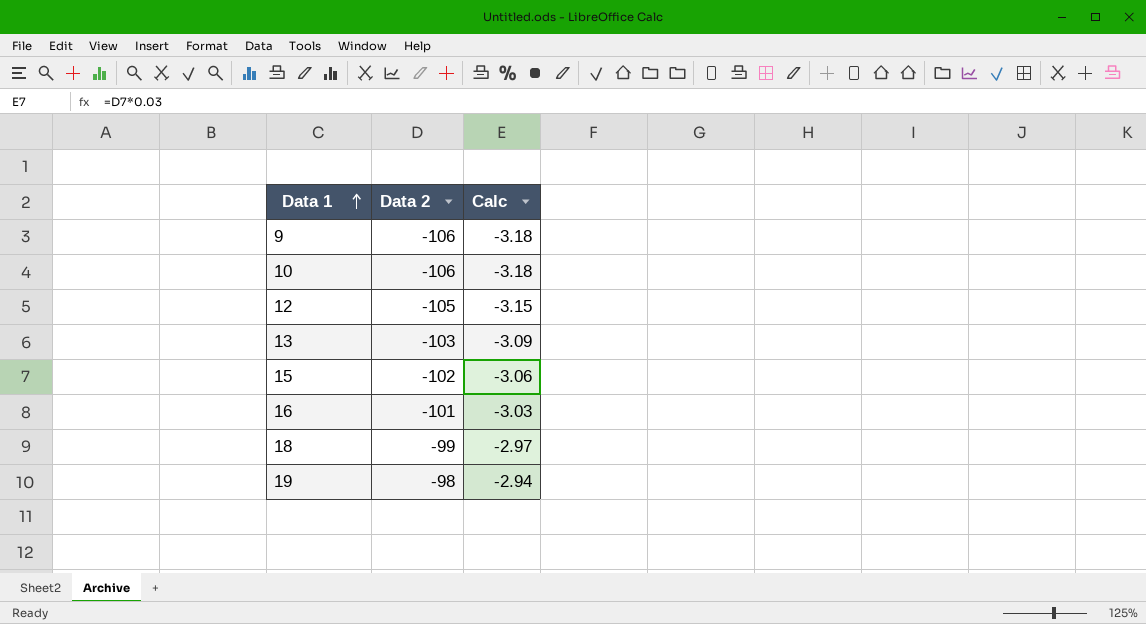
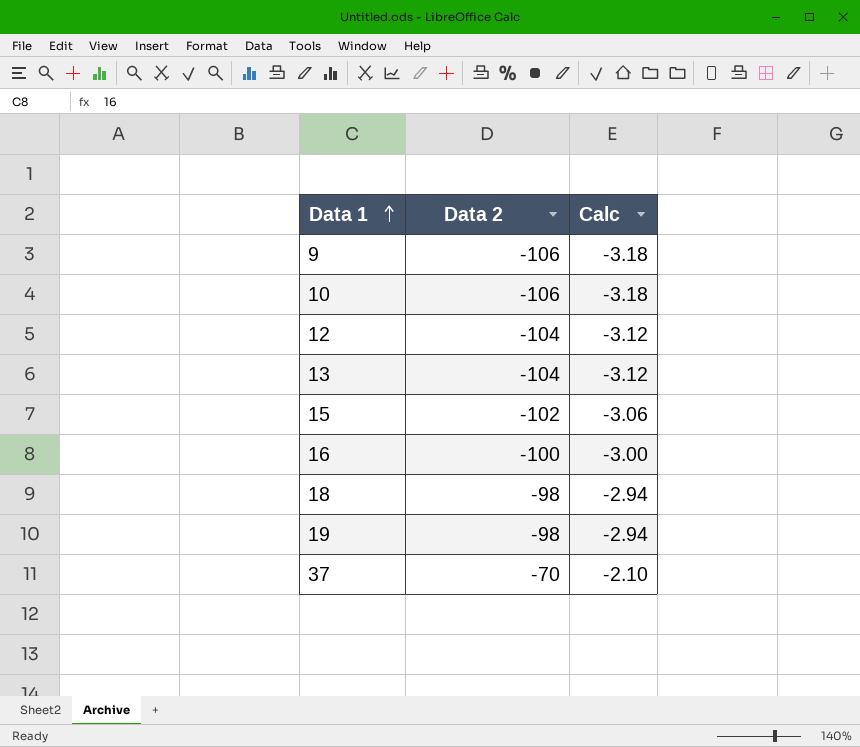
12 | Data 2: -105 -> -104
12 | Calc: -3.15 -> -3.12
13 | Data 2: -103 -> -104
13 | Calc: -3.09 -> -3.12
16 | Data 2: -101 -> -100
16 | Calc: -3.03 -> -3.00
18 | Data 2: -99 -> -98
18 | Calc: -2.97 -> -2.94
row 37: none -> -70 | -2.10

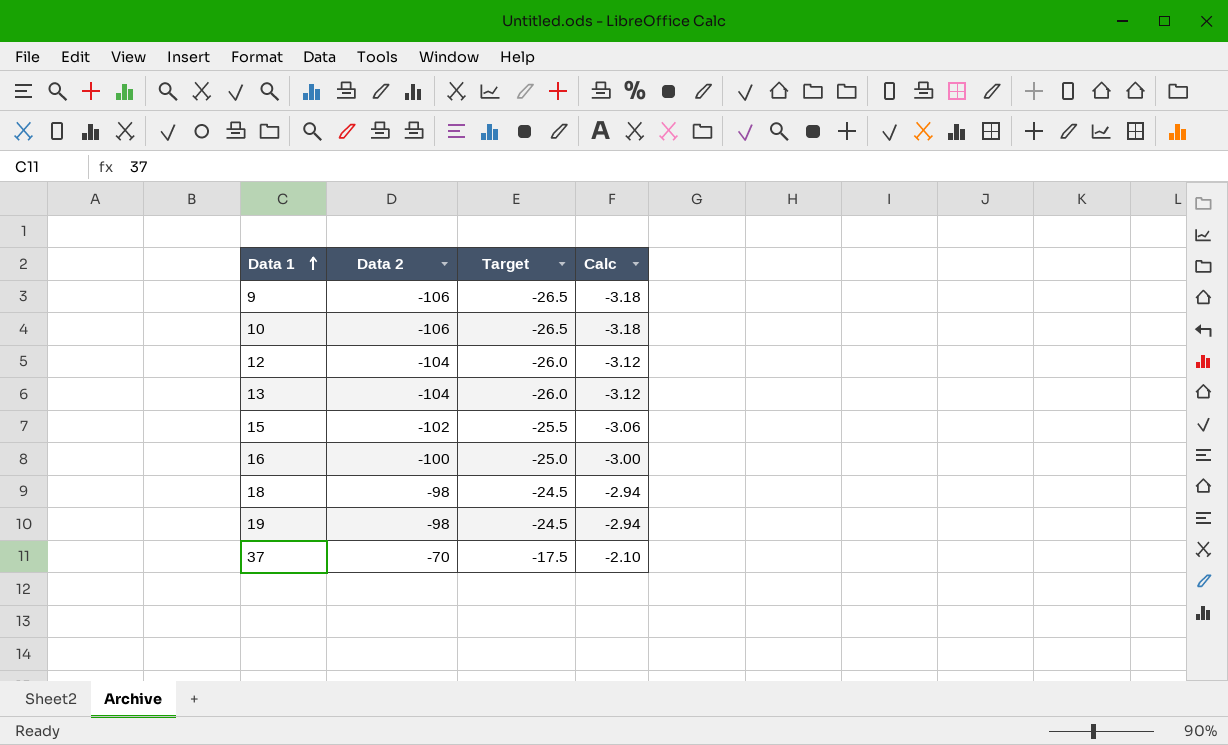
column Target | formula: none -> [Data 2] * 0.25

